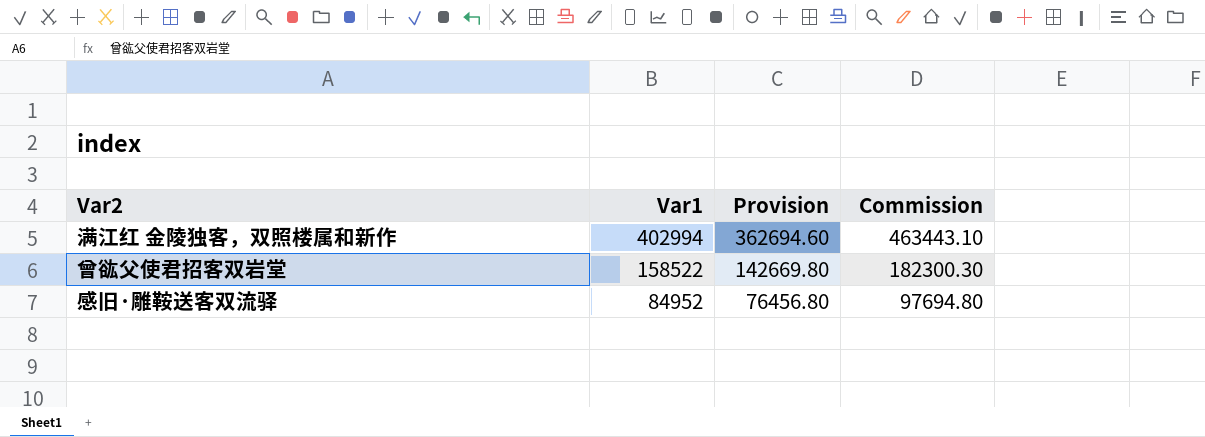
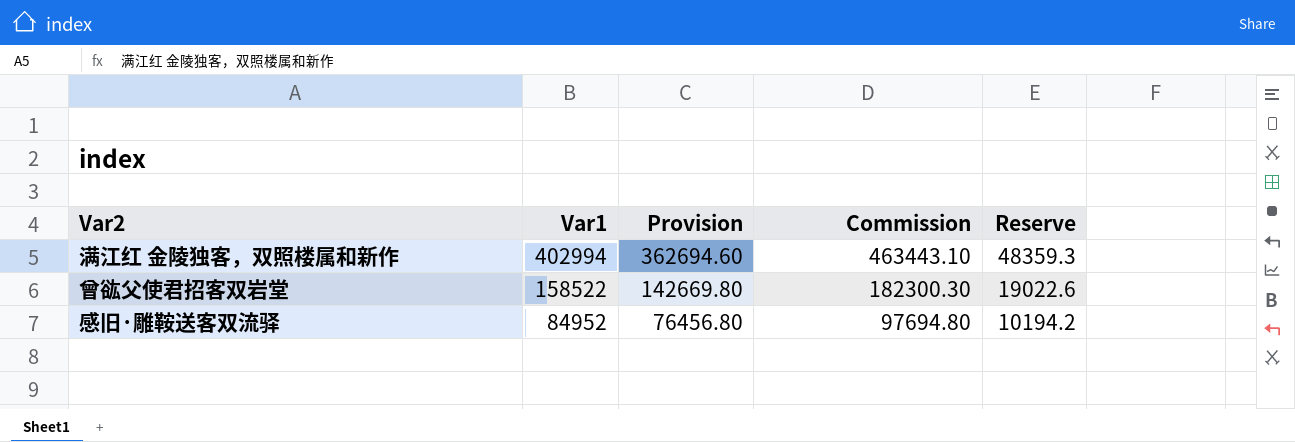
column Reserve | formula: none -> [Var1] * 0.12

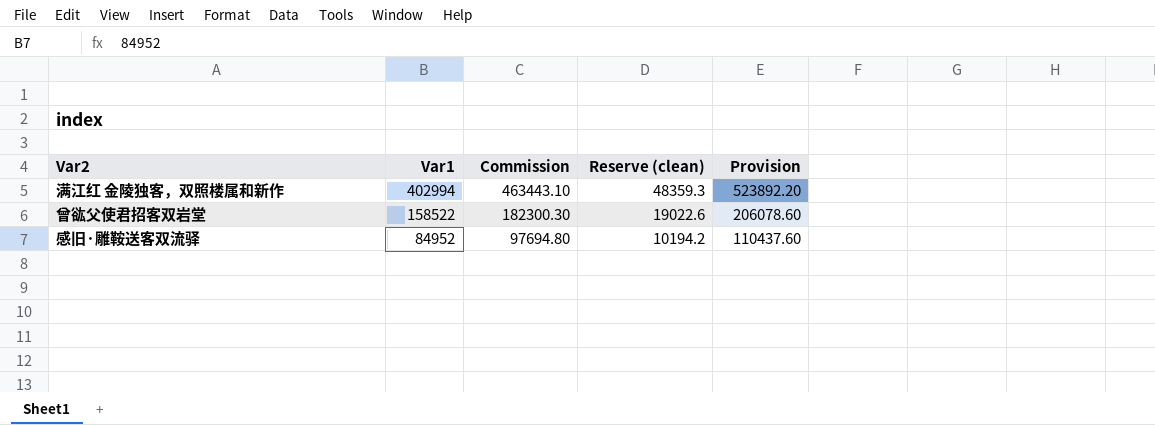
column name: Reserve -> Reserve (clean)
column Provision | formula: [Var1] * 0.9 -> [Var1] * 1.3
column Provision | position: 3 -> 5

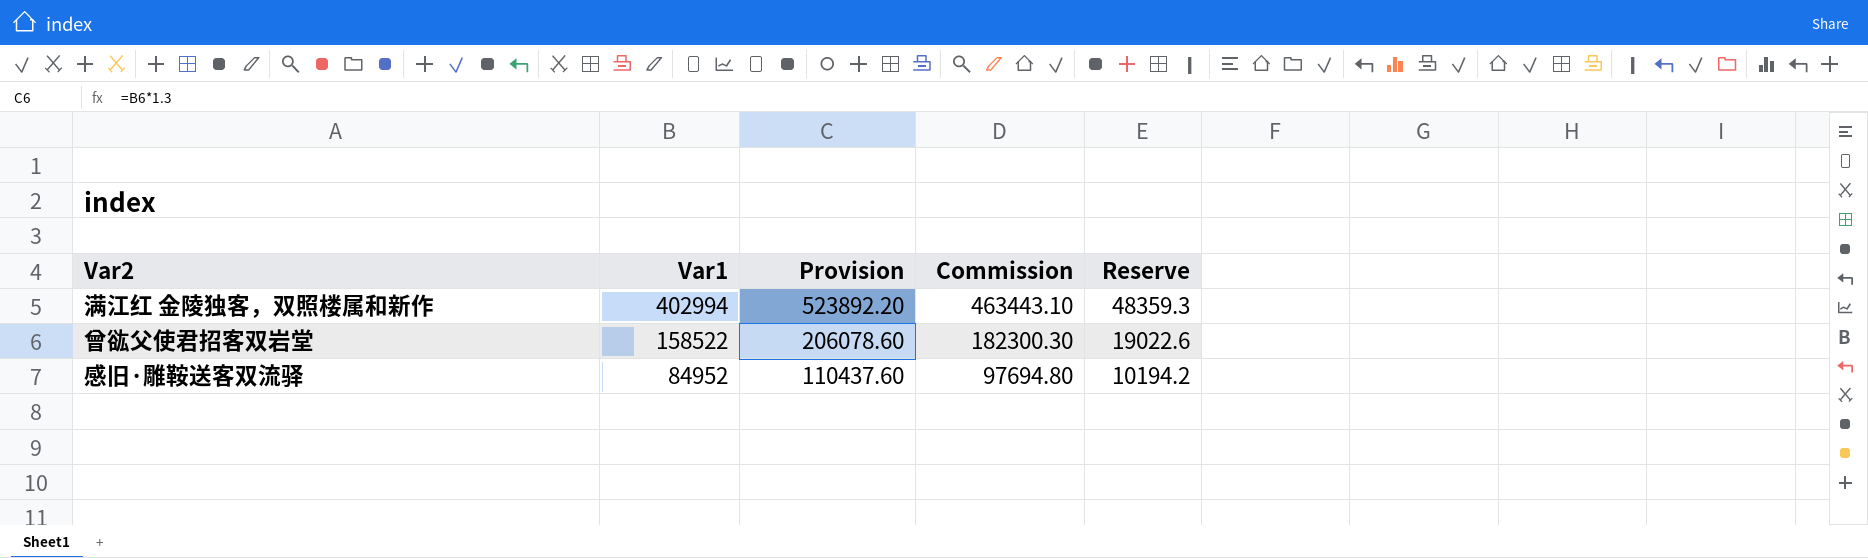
column Provision | position: 5 -> 3
column name: Reserve (clean) -> Reserve

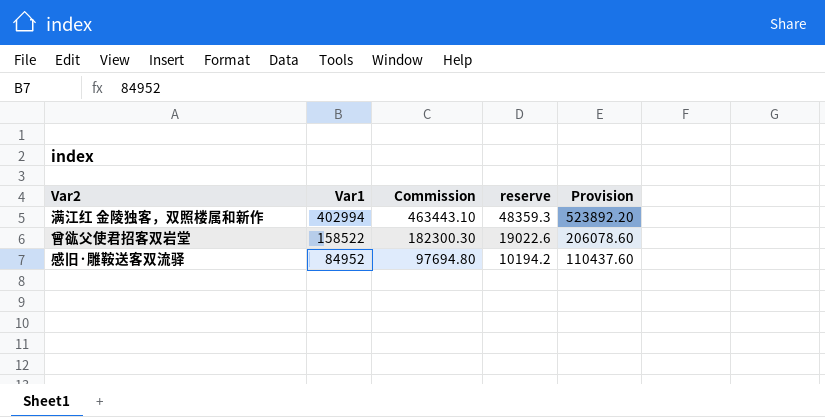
column name: Reserve -> reserve
column Provision | position: 3 -> 5

